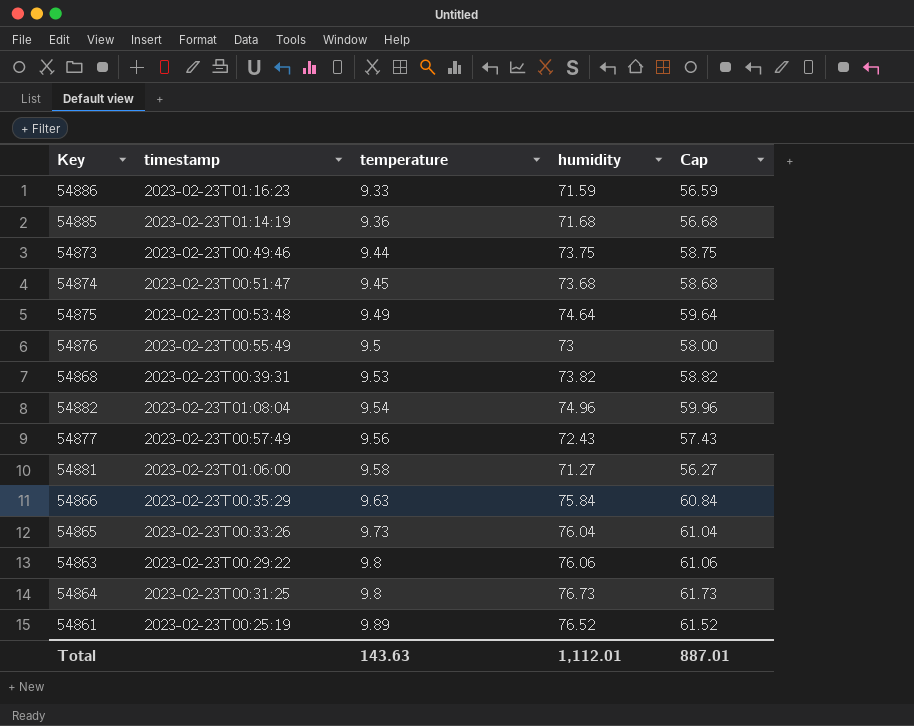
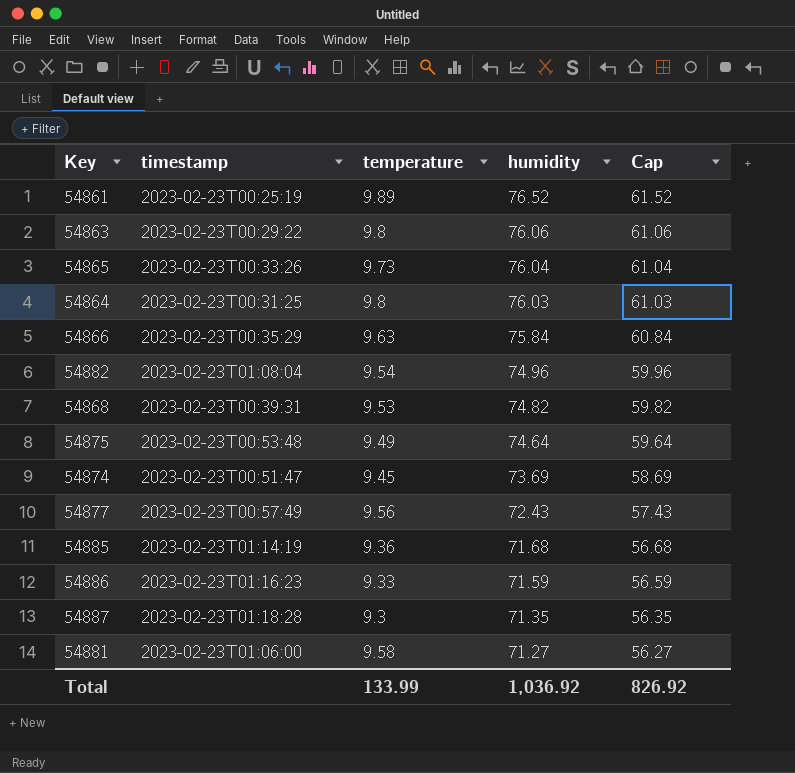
row order: temperature ascending -> humidity descending
row 54873: 2023-02-23T00:49:46 | 9.44 | 73.75 | 58.75 -> none
row 54876: 2023-02-23T00:55:49 | 9.5 | 73 | 58.00 -> none
54864 | humidity: 76.73 -> 76.03
54864 | Cap: 61.73 -> 61.03
54868 | humidity: 73.82 -> 74.82
54868 | Cap: 58.82 -> 59.82
54874 | humidity: 73.68 -> 73.69
54874 | Cap: 58.68 -> 58.69
row 54887: none -> 2023-02-23T01:18:28 | 9.3 | 71.35 | 56.35
Total | temperature: 143.63 -> 133.99
Total | humidity: 1,112.01 -> 1,036.92
Total | Cap: 887.01 -> 826.92

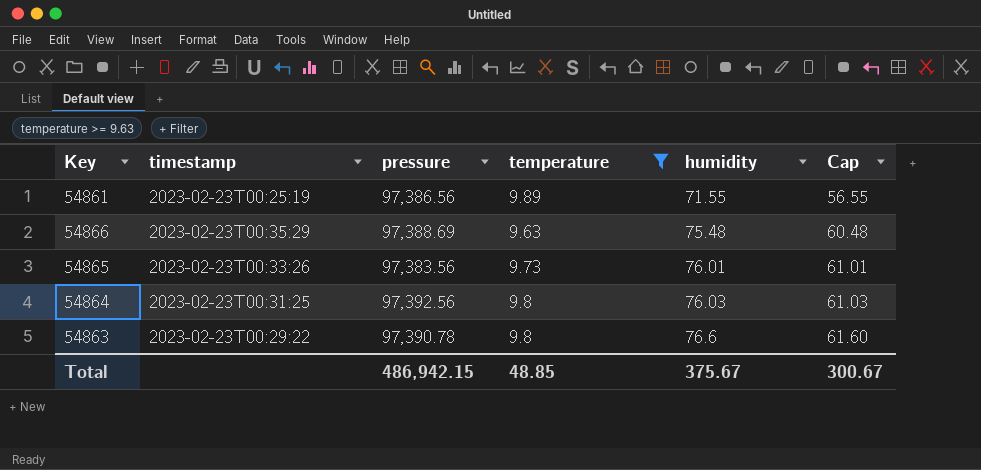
filter: none -> temperature >= 9.63
row order: humidity descending -> humidity ascending
column pressure | position: none -> 3
54861 | humidity: 76.52 -> 71.55
54861 | Cap: 61.52 -> 56.55
54866 | humidity: 75.84 -> 75.48
54866 | Cap: 60.84 -> 60.48
54865 | humidity: 76.04 -> 76.01
54865 | Cap: 61.04 -> 61.01
54863 | humidity: 76.06 -> 76.6
54863 | Cap: 61.06 -> 61.60
Total | temperature: 133.99 -> 48.85
Total | humidity: 1,036.92 -> 375.67
Total | Cap: 826.92 -> 300.67

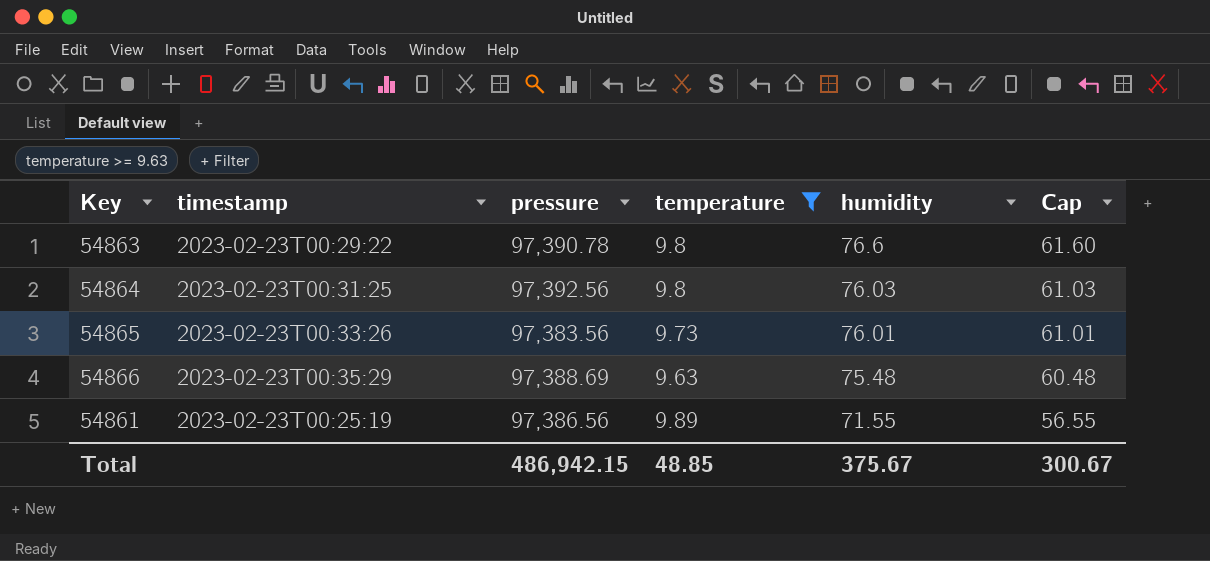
row order: humidity ascending -> humidity descending

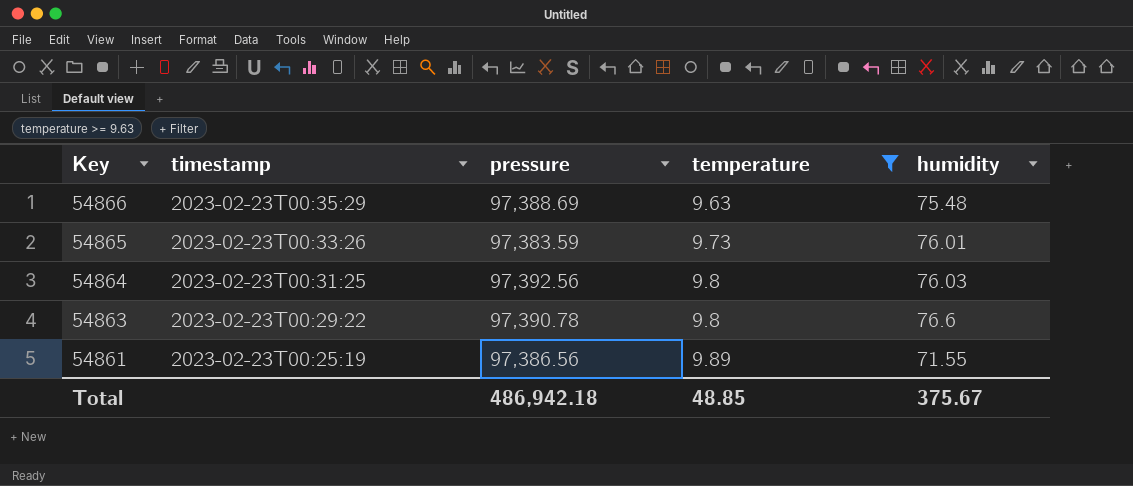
row order: humidity descending -> Key descending
column Cap | formula: [humidity] - 15 -> none
54865 | pressure: 97,383.56 -> 97,383.59
Total | pressure: 486,942.15 -> 486,942.18

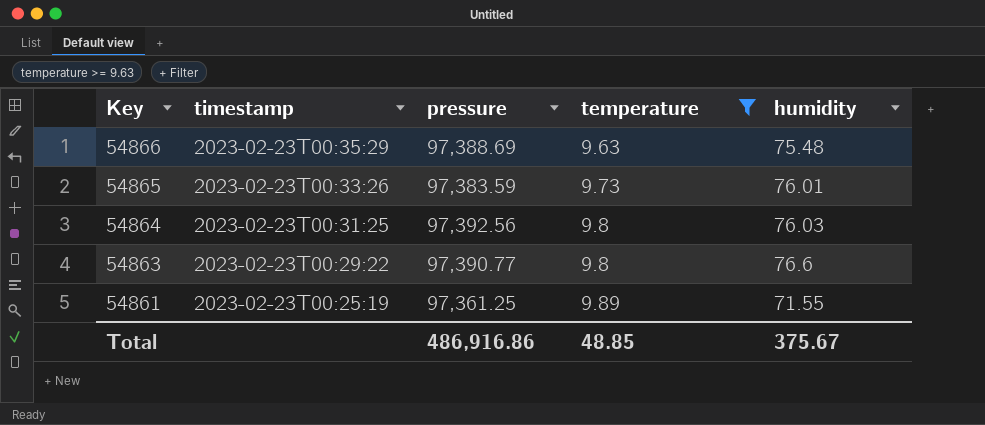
54863 | pressure: 97,390.78 -> 97,390.77
54861 | pressure: 97,386.56 -> 97,361.25
Total | pressure: 486,942.18 -> 486,916.86

